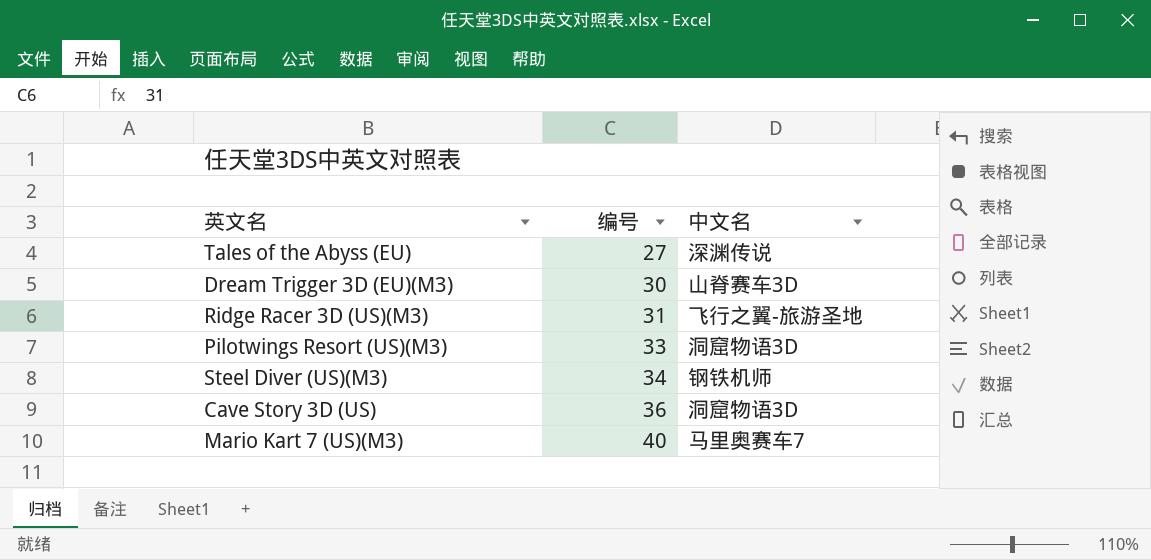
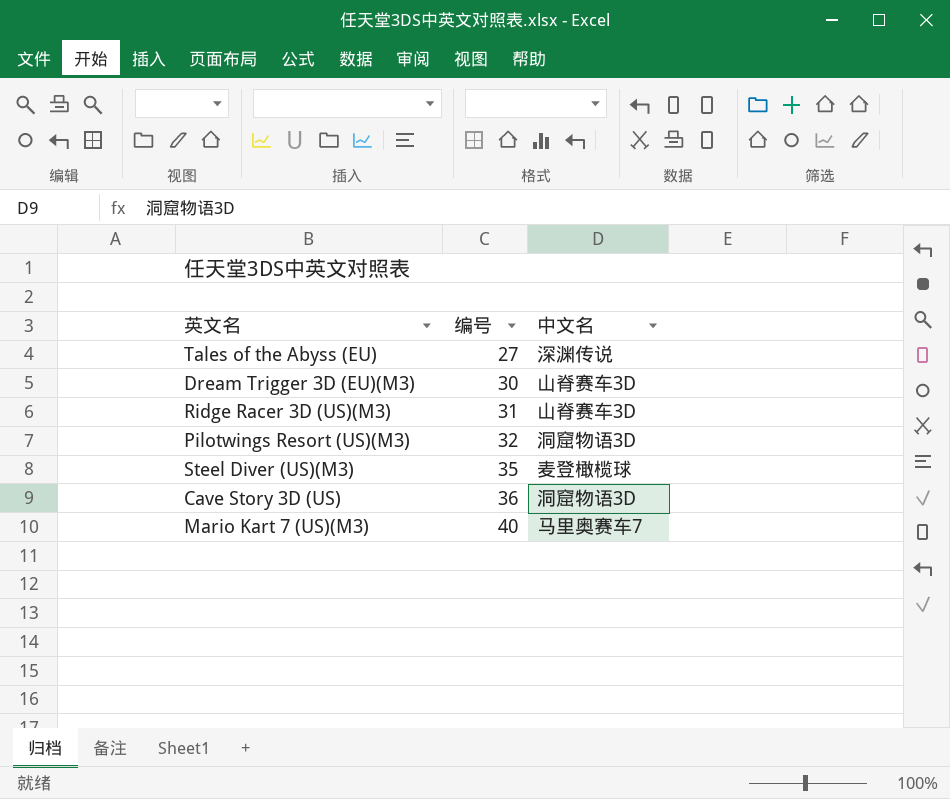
Ridge Racer 3D (US)(M3) | 中文名: 飞行之翼-旅游圣地 -> 山脊赛车3D
Pilotwings Resort (US)(M3) | 编号: 33 -> 32
Steel Diver (US)(M3) | 编号: 34 -> 35
Steel Diver (US)(M3) | 中文名: 钢铁机师 -> 麦登橄榄球

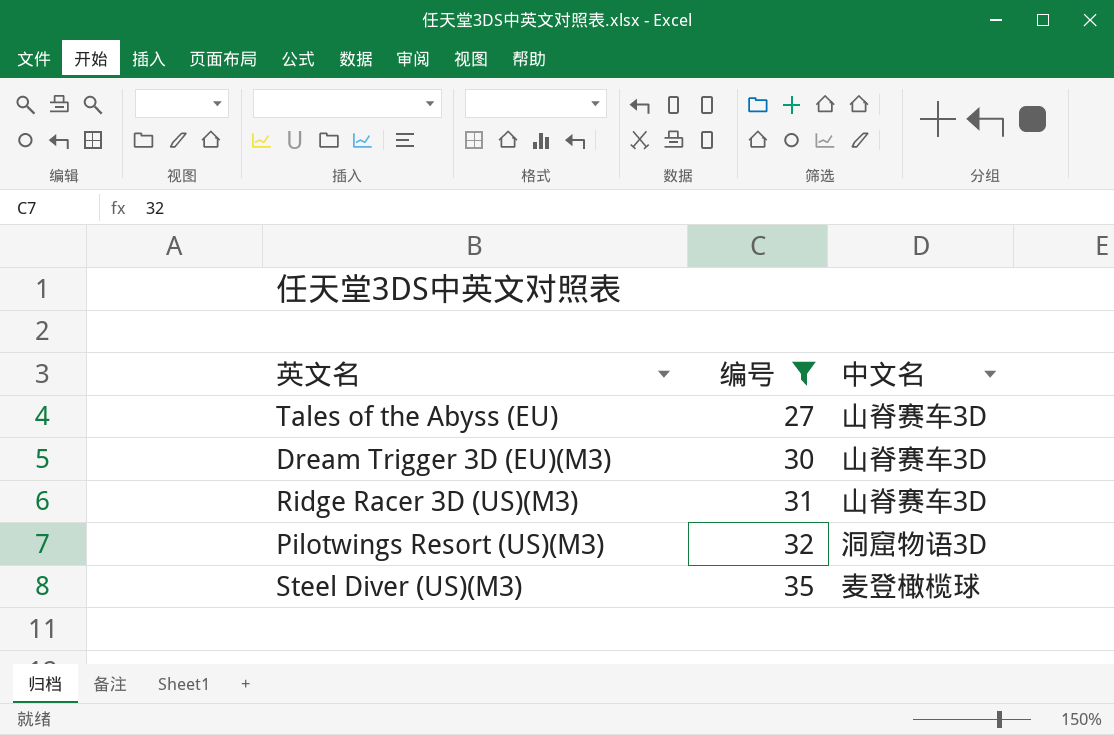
filter: none -> 编号 <= 35
Tales of the Abyss (EU) | 中文名: 深渊传说 -> 山脊赛车3D

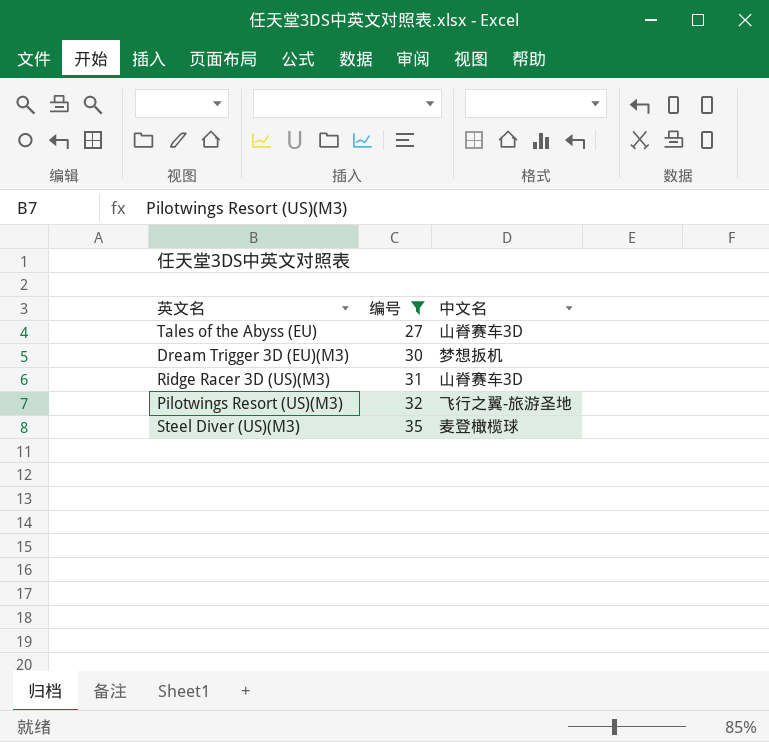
Dream Trigger 3D (EU)(M3) | 中文名: 山脊赛车3D -> 梦想扳机
Pilotwings Resort (US)(M3) | 中文名: 洞窟物语3D -> 飞行之翼-旅游圣地

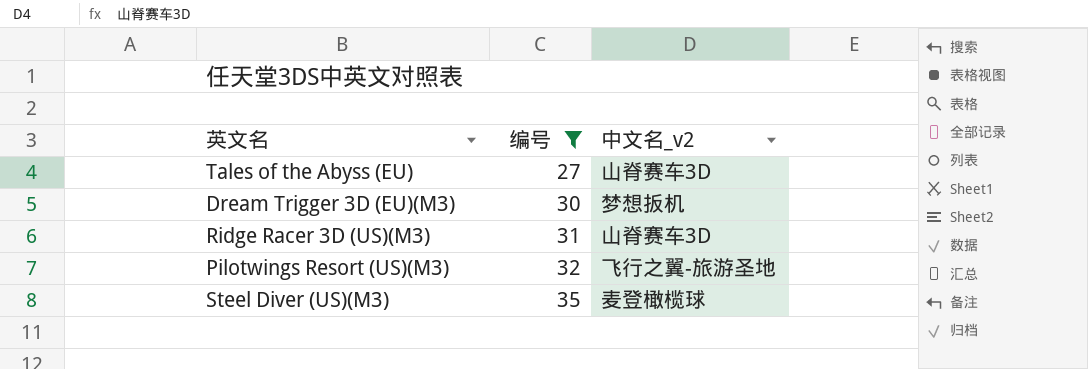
column name: 中文名 -> 中文名_v2

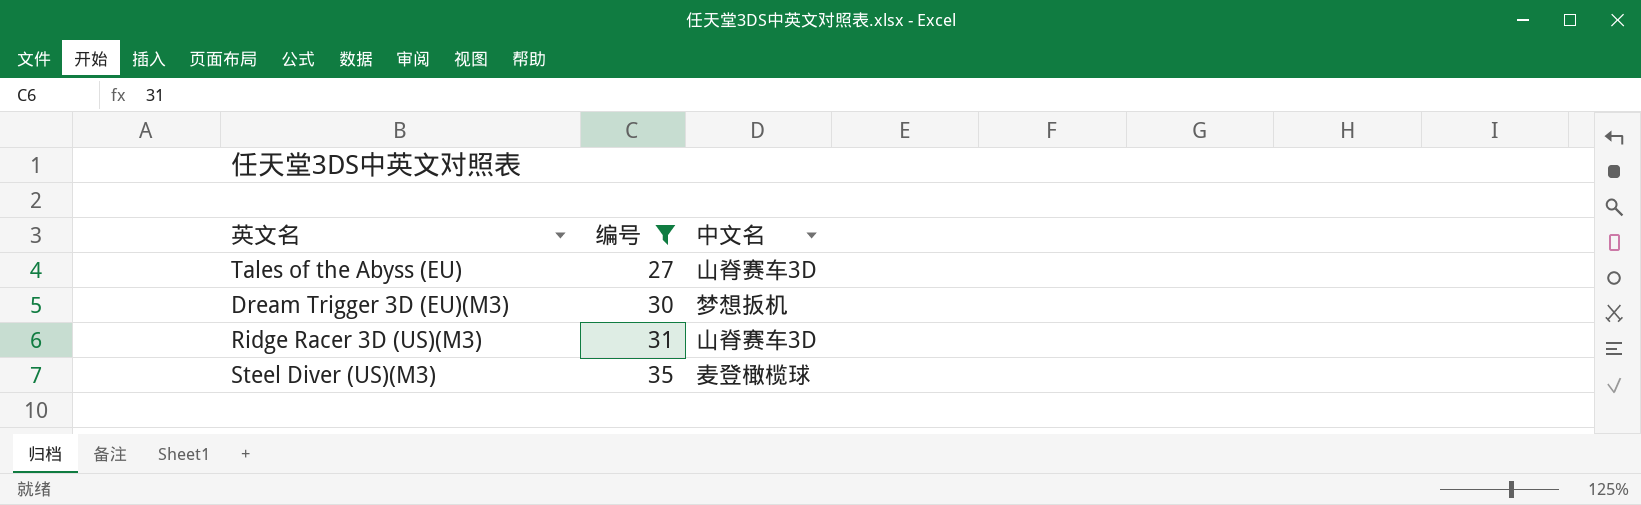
column name: 中文名_v2 -> 中文名
row Pilotwings Resort (US)(M3): 32 | 飞行之翼-旅游圣地 -> none

